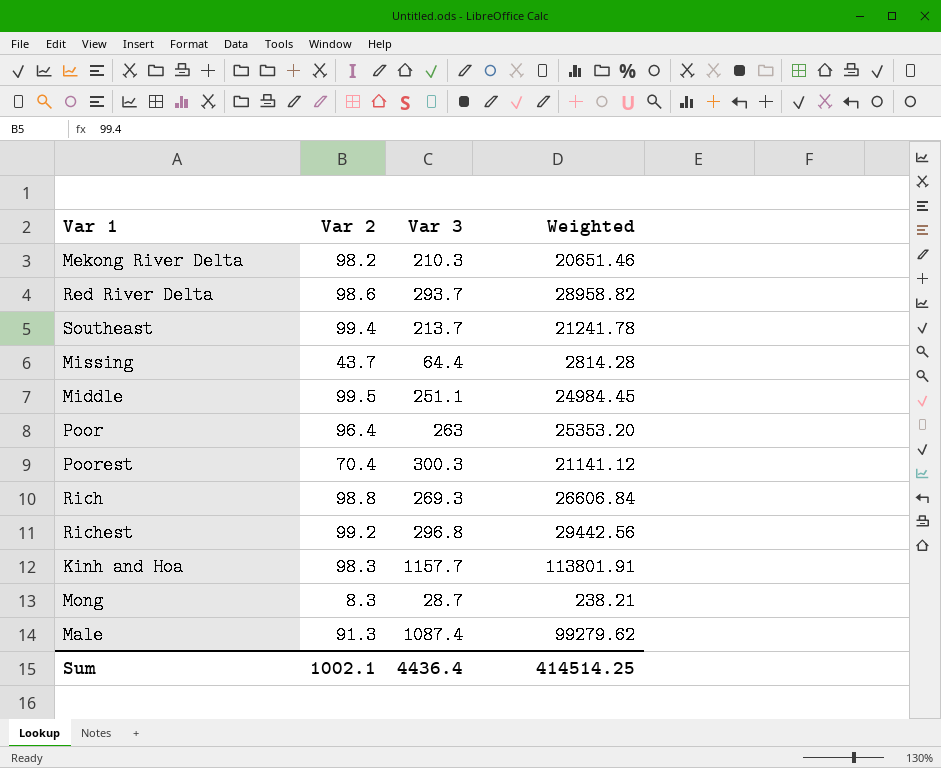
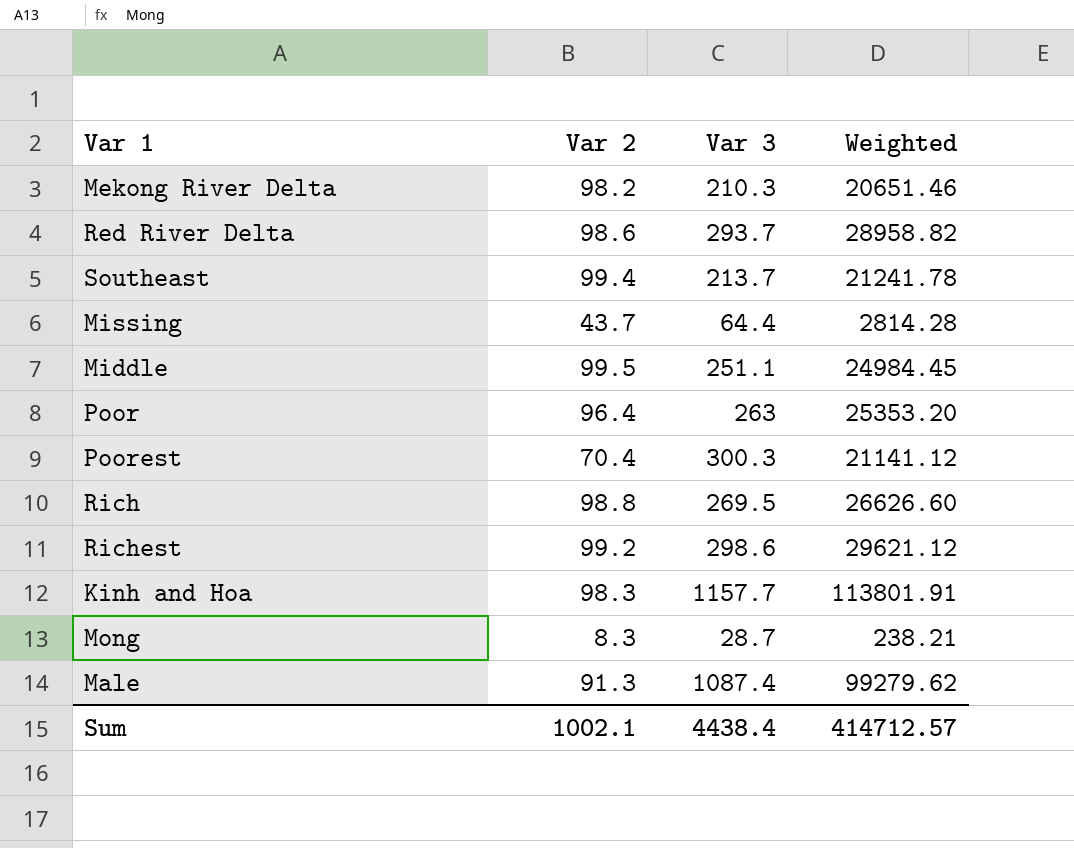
Rich | Var 3: 269.3 -> 269.5
Rich | Weighted: 26606.84 -> 26626.60
Richest | Var 3: 296.8 -> 298.6
Richest | Weighted: 29442.56 -> 29621.12
Sum | Var 3: 4436.4 -> 4438.4
Sum | Weighted: 414514.25 -> 414712.57

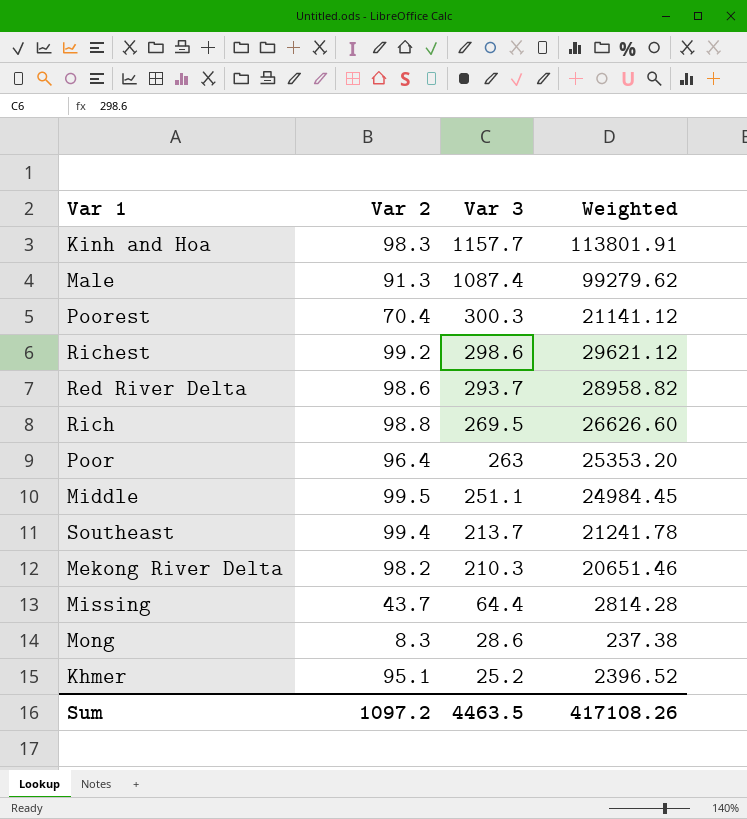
row order: none -> Var 3 descending
Mong | Var 3: 28.7 -> 28.6
Mong | Weighted: 238.21 -> 237.38
row Khmer: none -> 95.1 | 25.2 | 2396.52
Sum | Var 2: 1002.1 -> 1097.2
Sum | Var 3: 4438.4 -> 4463.5
Sum | Weighted: 414712.57 -> 417108.26

